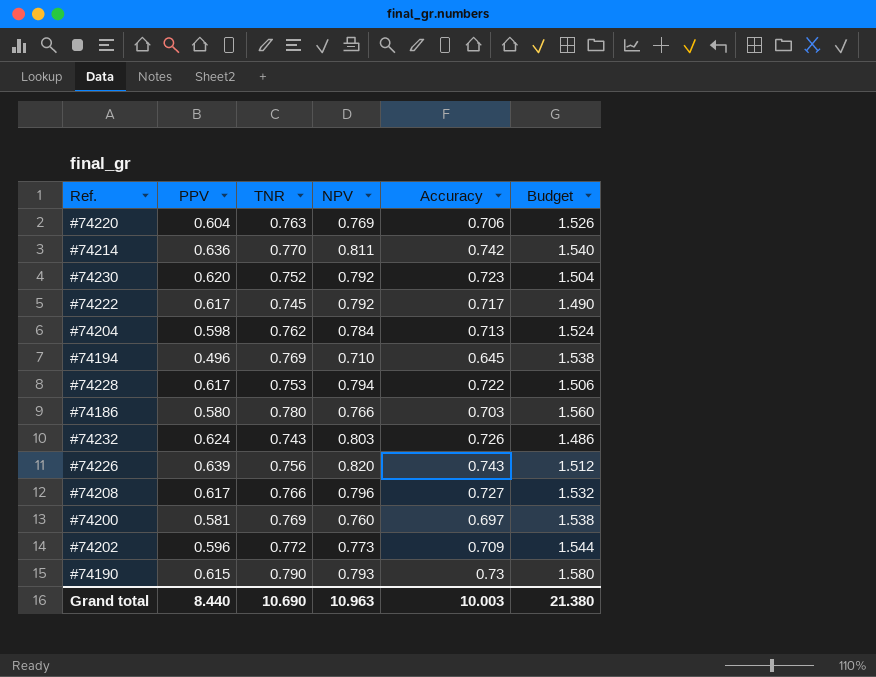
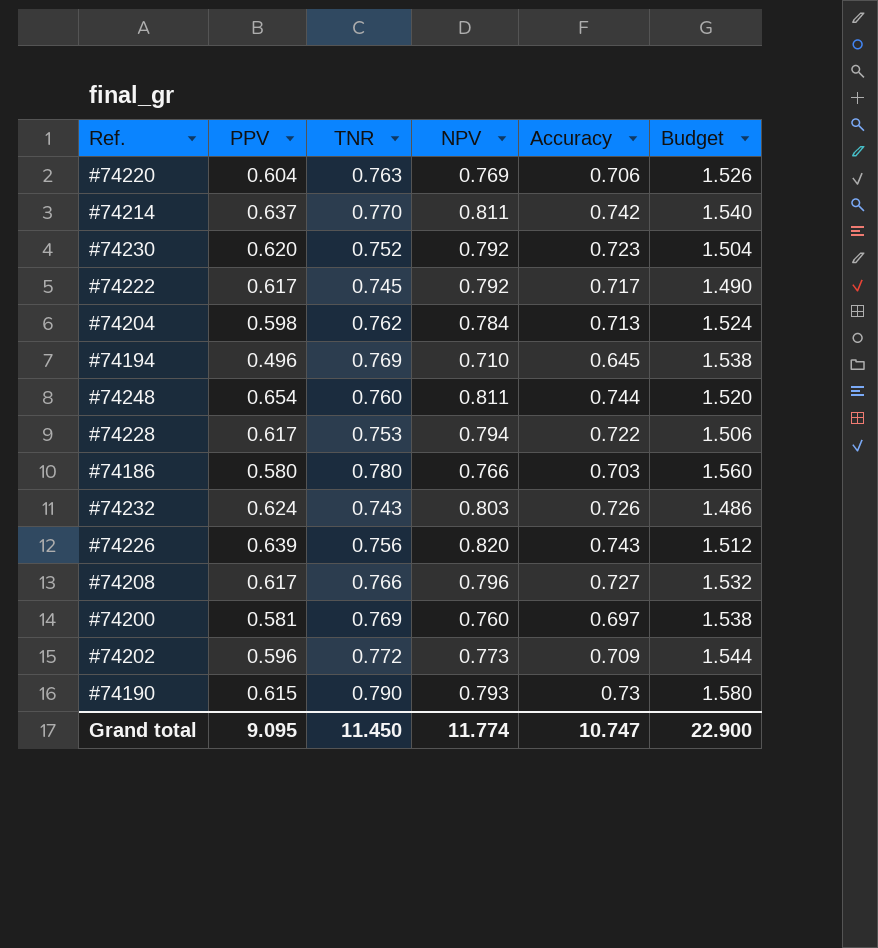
#74214 | PPV: 0.636 -> 0.637
row #74248: none -> 0.654 | 0.760 | 0.811 | 0.744 | 1.520
Grand total | PPV: 8.440 -> 9.095
Grand total | TNR: 10.690 -> 11.450
Grand total | NPV: 10.963 -> 11.774
Grand total | Accuracy: 10.003 -> 10.747
Grand total | Budget: 21.380 -> 22.900

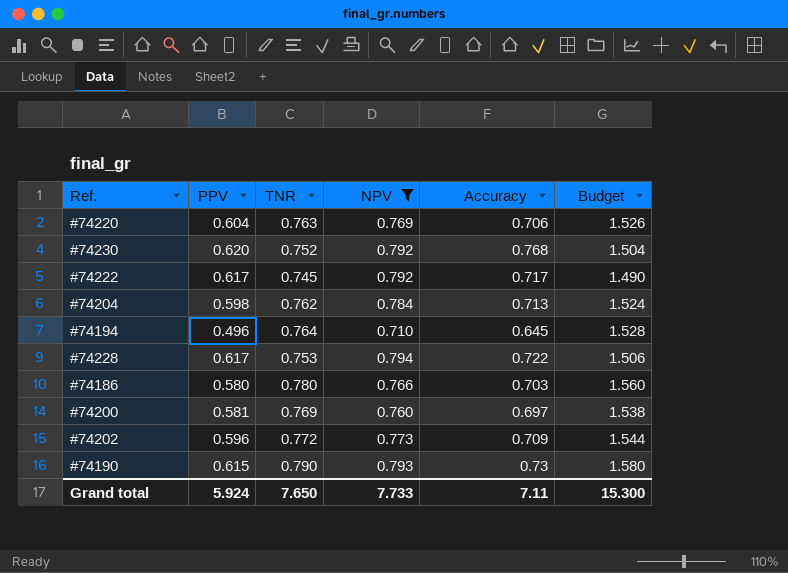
filter: none -> NPV <= 0.794
#74230 | Accuracy: 0.723 -> 0.768
#74194 | TNR: 0.769 -> 0.764
#74194 | Budget: 1.538 -> 1.528
Grand total | PPV: 9.095 -> 5.924
Grand total | TNR: 11.450 -> 7.650
Grand total | NPV: 11.774 -> 7.733
Grand total | Accuracy: 10.747 -> 7.11
Grand total | Budget: 22.900 -> 15.300

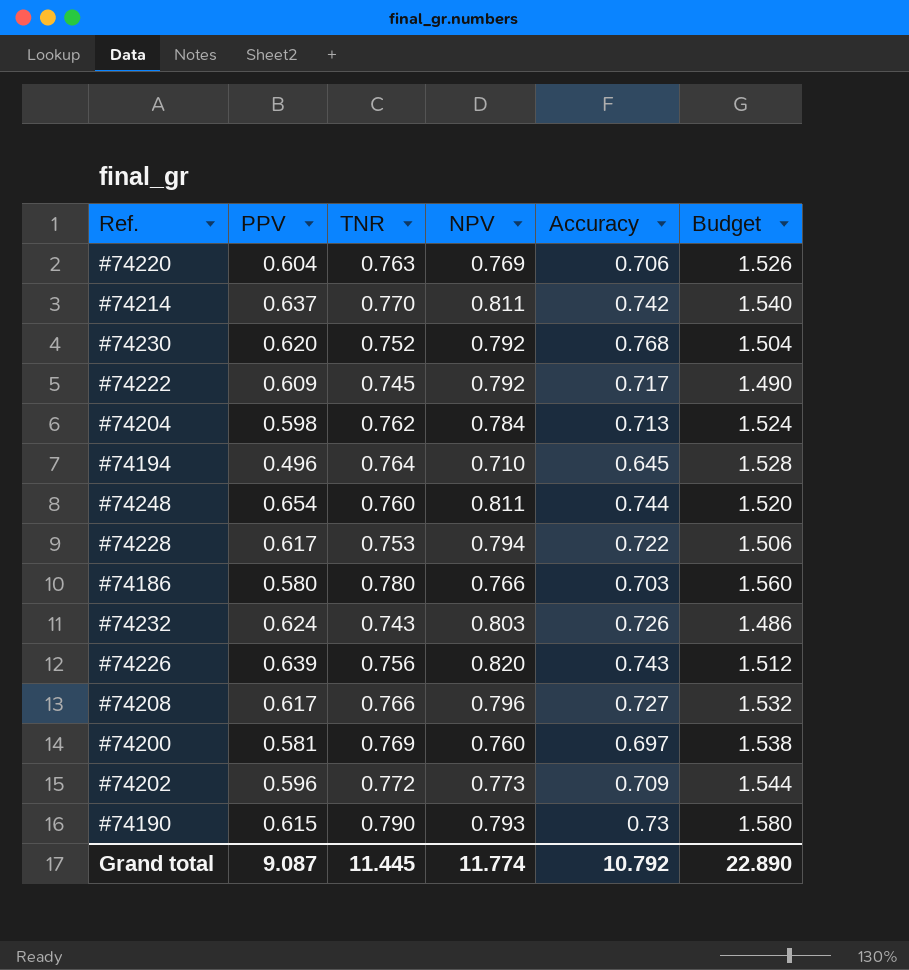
filter: NPV <= 0.794 -> none
#74222 | PPV: 0.617 -> 0.609
Grand total | PPV: 5.924 -> 9.087
Grand total | TNR: 7.650 -> 11.445
Grand total | NPV: 7.733 -> 11.774
Grand total | Accuracy: 7.11 -> 10.792
Grand total | Budget: 15.300 -> 22.890

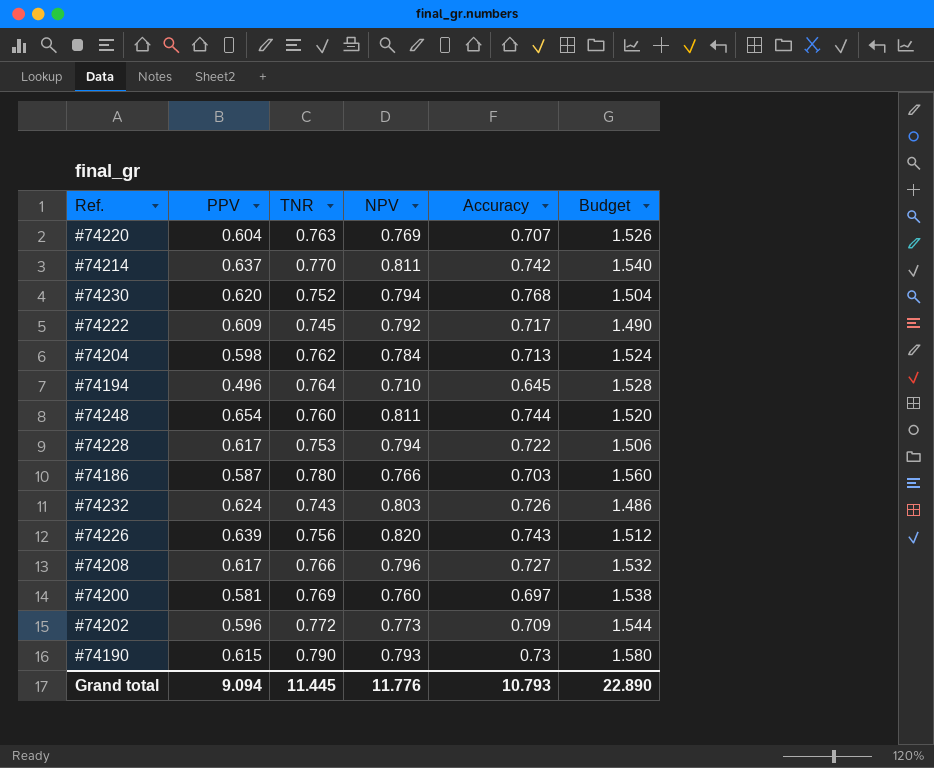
#74220 | Accuracy: 0.706 -> 0.707
#74230 | NPV: 0.792 -> 0.794
#74186 | PPV: 0.580 -> 0.587
Grand total | PPV: 9.087 -> 9.094
Grand total | NPV: 11.774 -> 11.776
Grand total | Accuracy: 10.792 -> 10.793

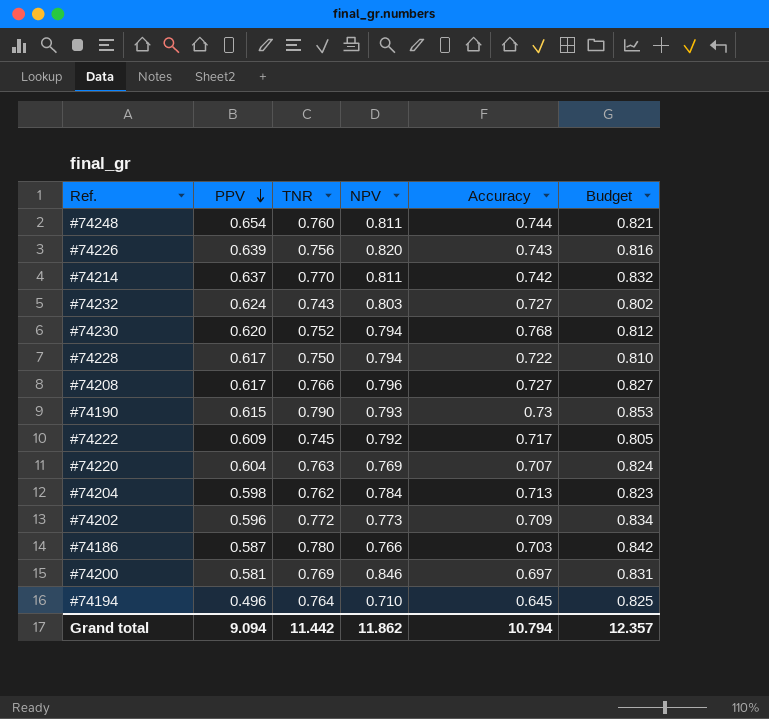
row order: none -> PPV descending
column Budget | formula: [TNR] * 2 -> [TNR] * 1.08
#74232 | Accuracy: 0.726 -> 0.727
#74228 | TNR: 0.753 -> 0.750
#74200 | NPV: 0.760 -> 0.846
Grand total | TNR: 11.445 -> 11.442
Grand total | NPV: 11.776 -> 11.862
Grand total | Accuracy: 10.793 -> 10.794
Grand total | Budget: 22.890 -> 12.357

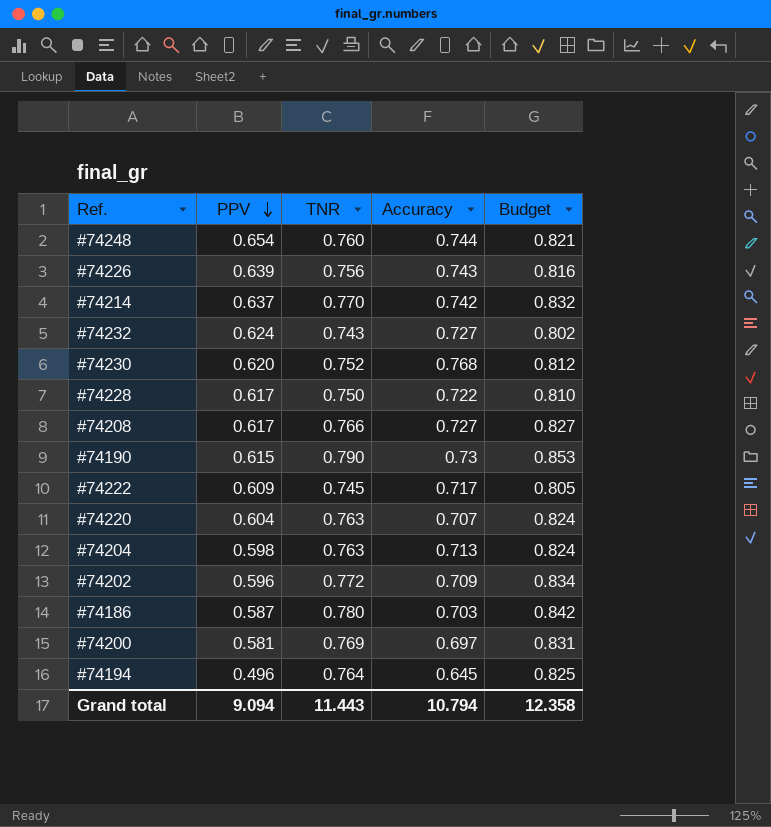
column NPV | position: 4 -> none
#74204 | TNR: 0.762 -> 0.763
#74204 | Budget: 0.823 -> 0.824
Grand total | TNR: 11.442 -> 11.443
Grand total | Budget: 12.357 -> 12.358

